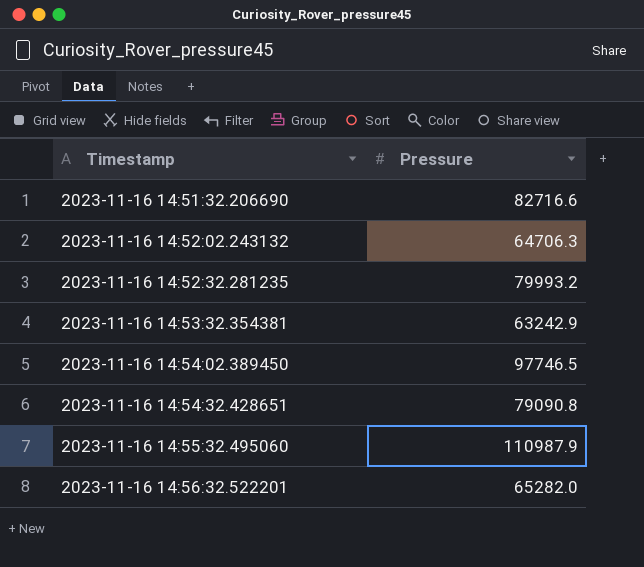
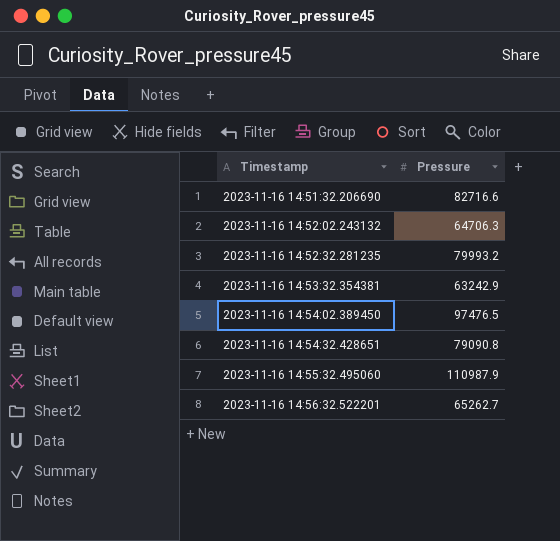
2023-11-16 14:54:02.389450 | Pressure: 97746.5 -> 97476.5
2023-11-16 14:56:32.522201 | Pressure: 65282.0 -> 65262.7

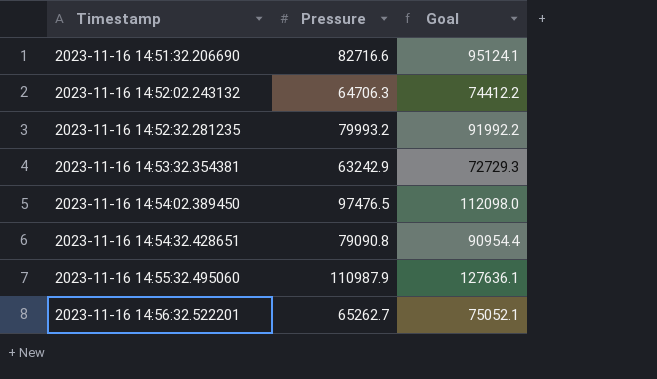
column Goal | formula: none -> [Pressure] * 1.15

